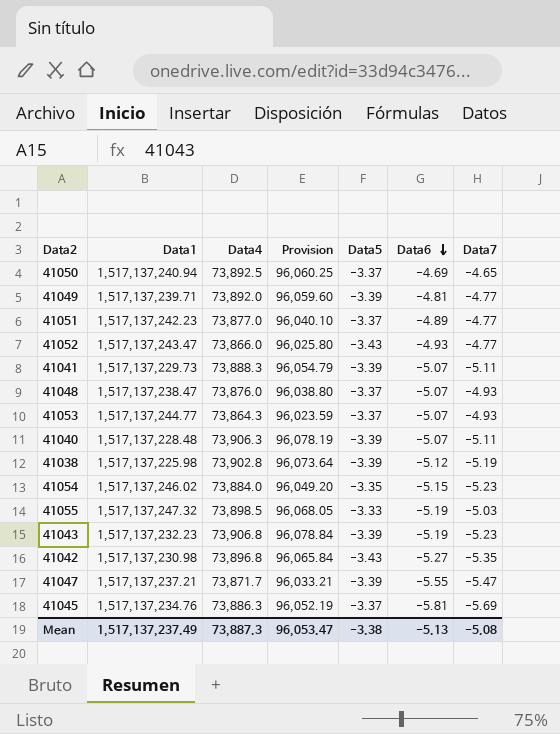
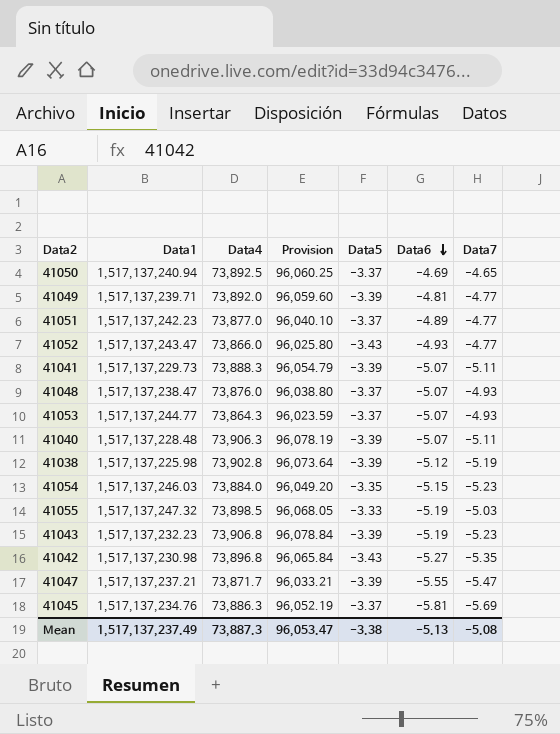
41054 | Data1: 1,517,137,246.02 -> 1,517,137,246.03

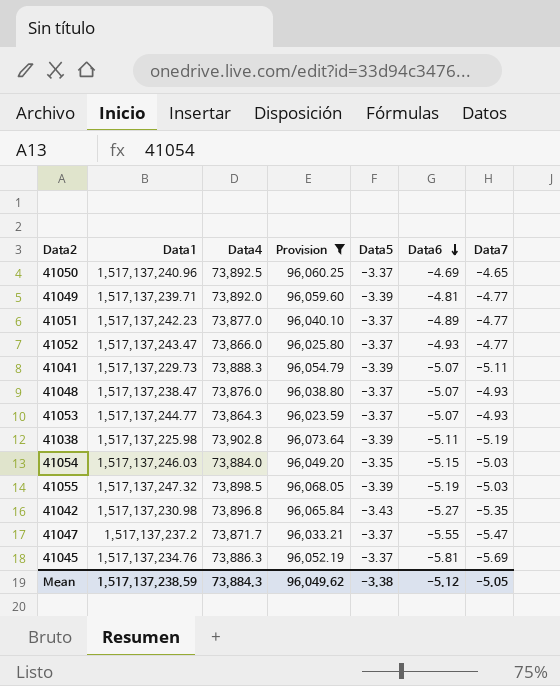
filter: none -> Provision <= 96,073.64
41050 | Data1: 1,517,137,240.94 -> 1,517,137,240.96
41052 | Data5: -3.43 -> -3.37
41038 | Data6: -5.12 -> -5.11
41054 | Data7: -5.23 -> -5.03
41055 | Data5: -3.33 -> -3.39
41047 | Data1: 1,517,137,237.21 -> 1,517,137,237.2
41047 | Data5: -3.39 -> -3.37
Mean | Data1: 1,517,137,237.49 -> 1,517,137,238.59
Mean | Data4: 73,887.3 -> 73,884.3
Mean | Provision: 96,053.47 -> 96,049.62
Mean | Data6: -5.13 -> -5.12
Mean | Data7: -5.08 -> -5.05

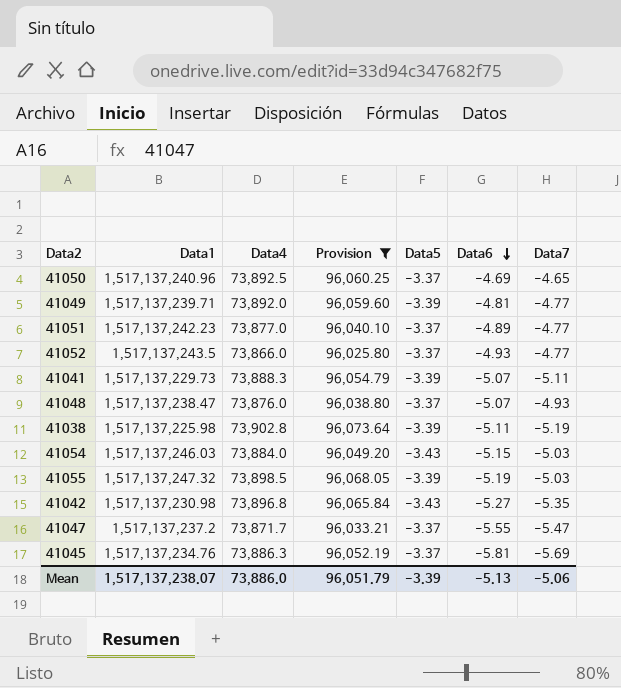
row 41053: 1,517,137,244.77 | 73,864.3 | 96,023.59 | -3.37 | -5.07 | -4.93 -> none
41052 | Data1: 1,517,137,243.47 -> 1,517,137,243.5
41054 | Data5: -3.35 -> -3.43
Mean | Data1: 1,517,137,238.59 -> 1,517,137,238.07
Mean | Data4: 73,884.3 -> 73,886.0
Mean | Provision: 96,049.62 -> 96,051.79
Mean | Data5: -3.38 -> -3.39
Mean | Data6: -5.12 -> -5.13
Mean | Data7: -5.05 -> -5.06

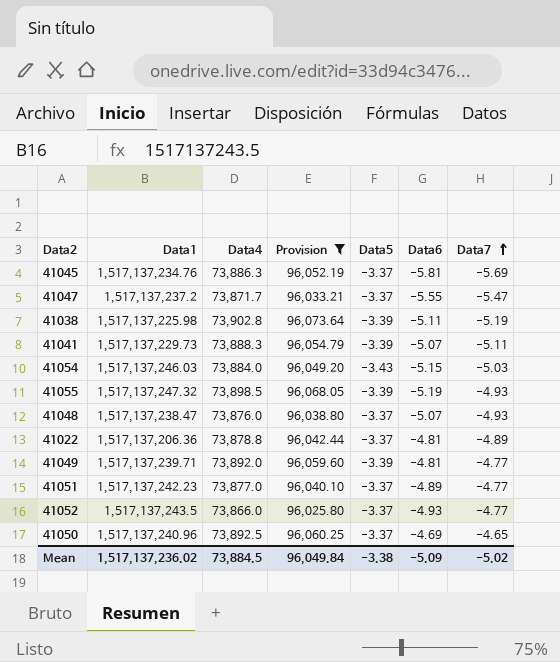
row order: Data6 descending -> Data7 ascending
row 41042: 1,517,137,230.98 | 73,896.8 | 96,065.84 | -3.43 | -5.27 | -5.35 -> none
41055 | Data7: -5.03 -> -4.93
row 41022: none -> 1,517,137,206.36 | 73,878.8 | 96,042.44 | -3.37 | -4.81 | -4.89
Mean | Data1: 1,517,137,238.07 -> 1,517,137,236.02
Mean | Data4: 73,886.0 -> 73,884.5
Mean | Provision: 96,051.79 -> 96,049.84
Mean | Data5: -3.39 -> -3.38
Mean | Data6: -5.13 -> -5.09
Mean | Data7: -5.06 -> -5.02

